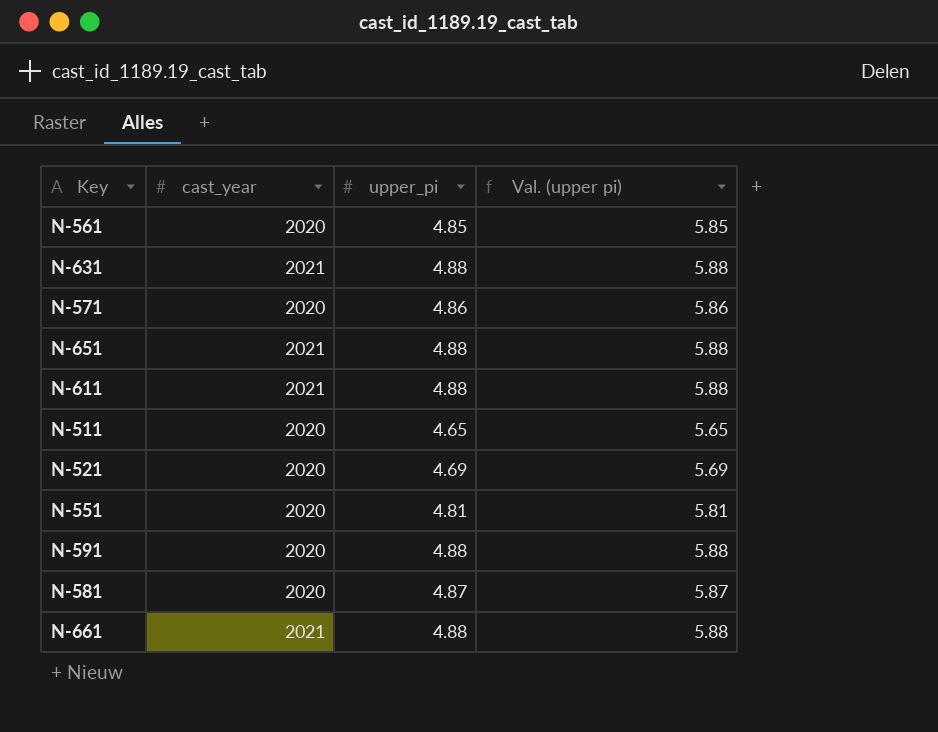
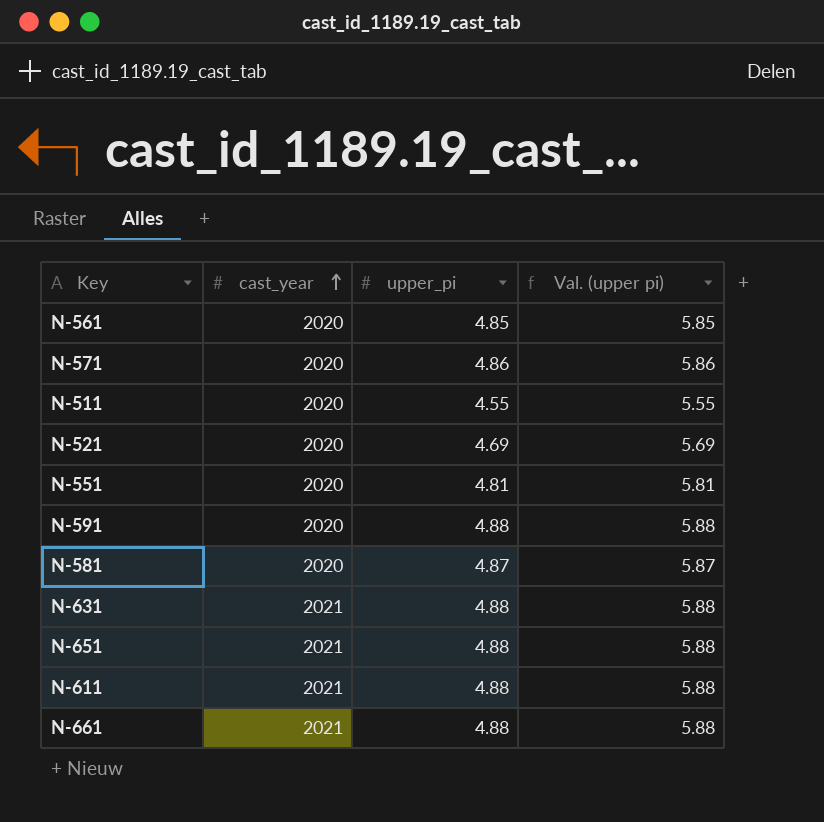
row order: none -> cast_year ascending
N-511 | upper_pi: 4.65 -> 4.55
N-511 | Val. (upper pi): 5.65 -> 5.55

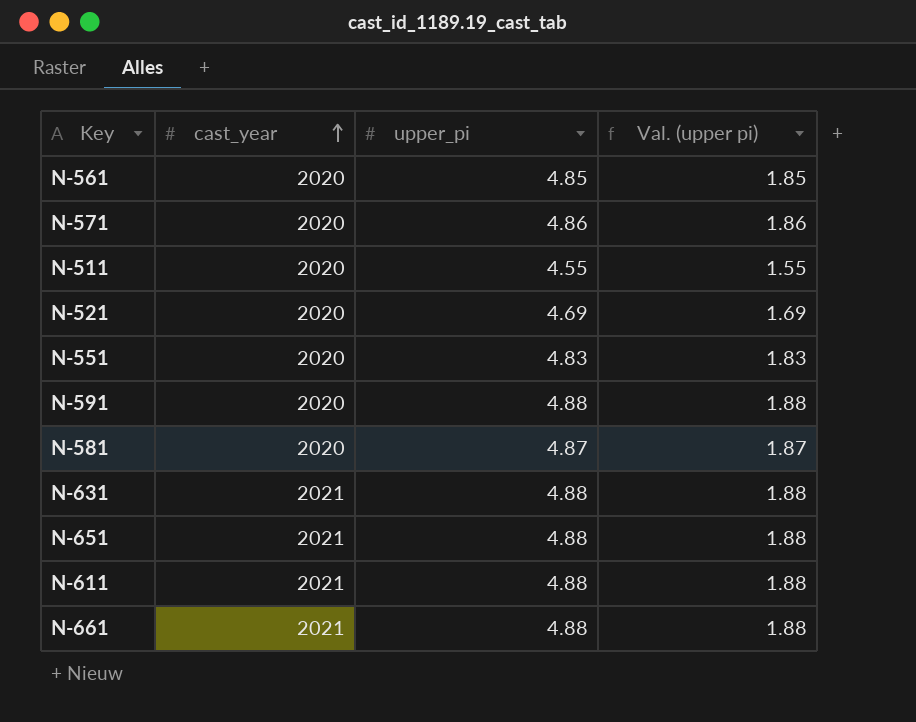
column Val. (upper pi) | formula: [upper_pi] + 1 -> [upper_pi] - 3
N-551 | upper_pi: 4.81 -> 4.83

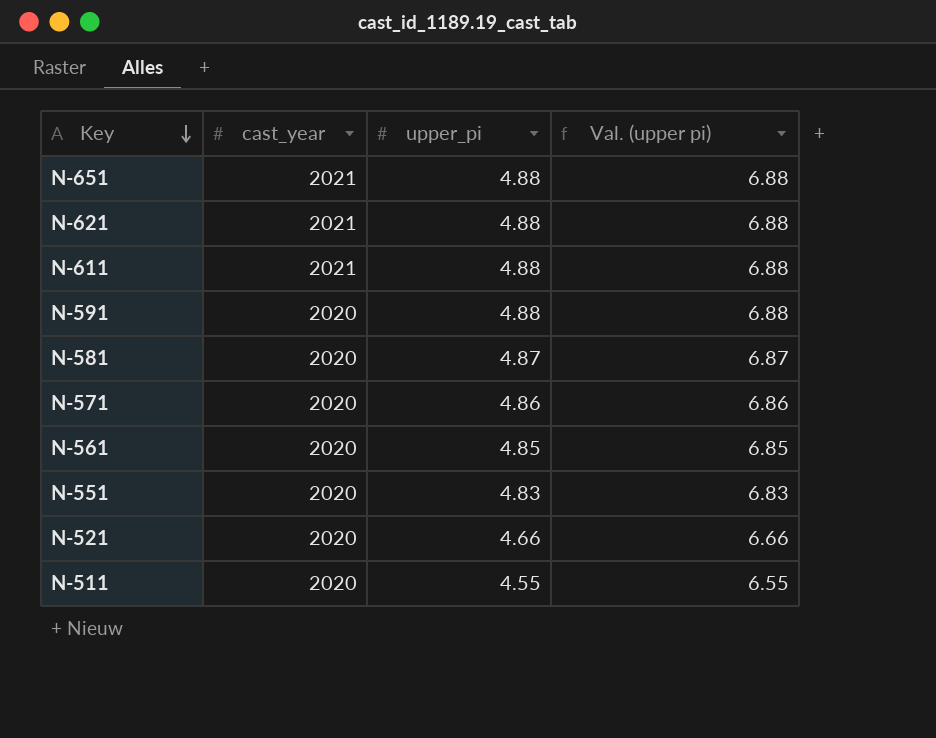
row order: cast_year ascending -> Key descending
column Val. (upper pi) | formula: [upper_pi] - 3 -> [upper_pi] + 2
row N-631: 2021 | 4.88 | 1.88 -> none
row N-661: 2021 | 4.88 | 1.88 -> none
row N-621: none -> 2021 | 4.88 | 6.88
N-521 | upper_pi: 4.69 -> 4.66

